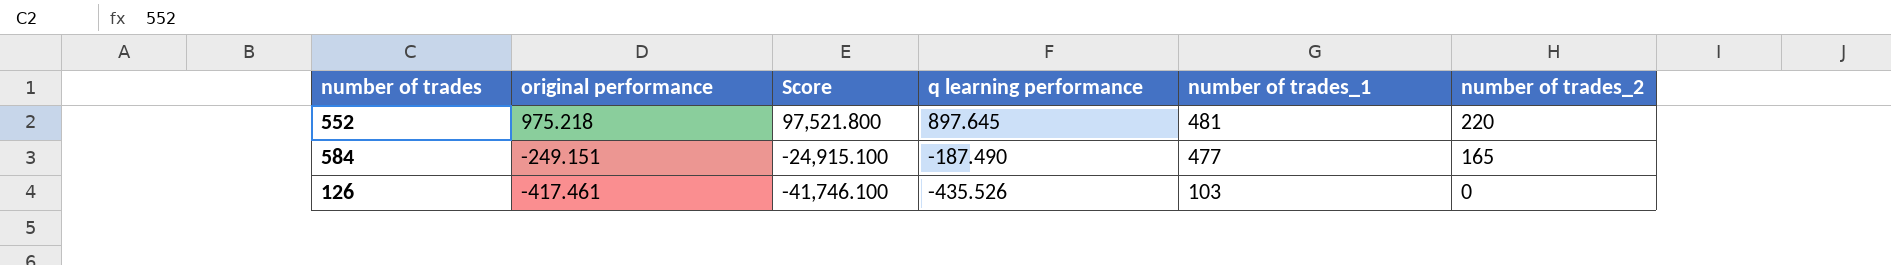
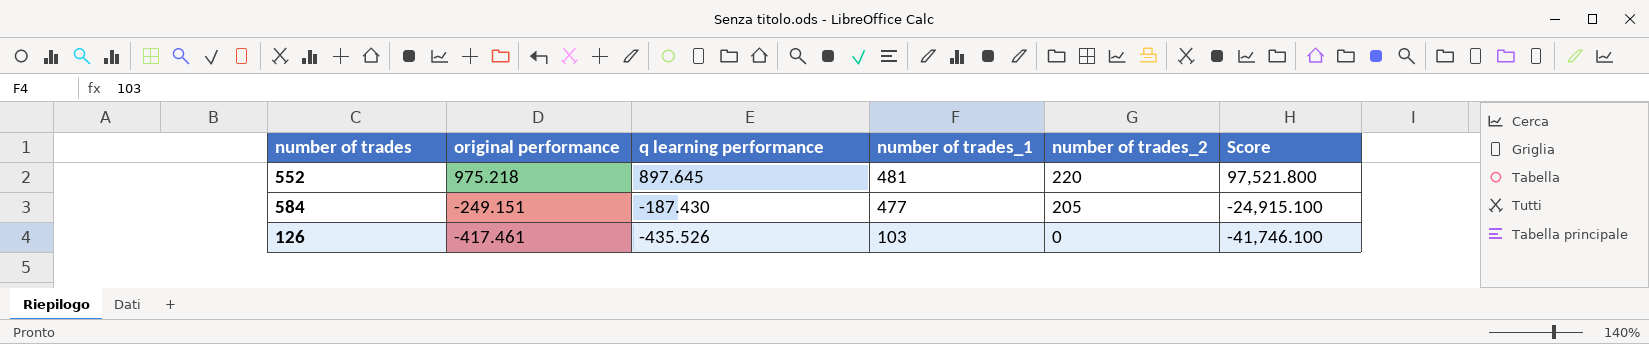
column Score | position: 3 -> 6
584 | q learning performance: -187.490 -> -187.430
584 | number of trades_2: 165 -> 205

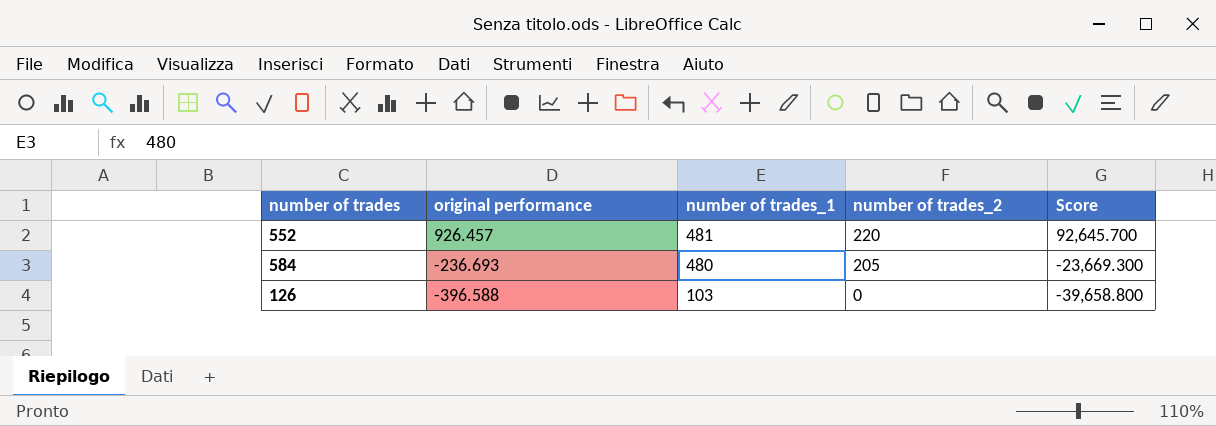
column q learning performance | position: 3 -> none
552 | original performance: 975.218 -> 926.457
552 | Score: 97,521.800 -> 92,645.700
584 | original performance: -249.151 -> -236.693
584 | number of trades_1: 477 -> 480
584 | Score: -24,915.100 -> -23,669.300
126 | original performance: -417.461 -> -396.588
126 | Score: -41,746.100 -> -39,658.800

